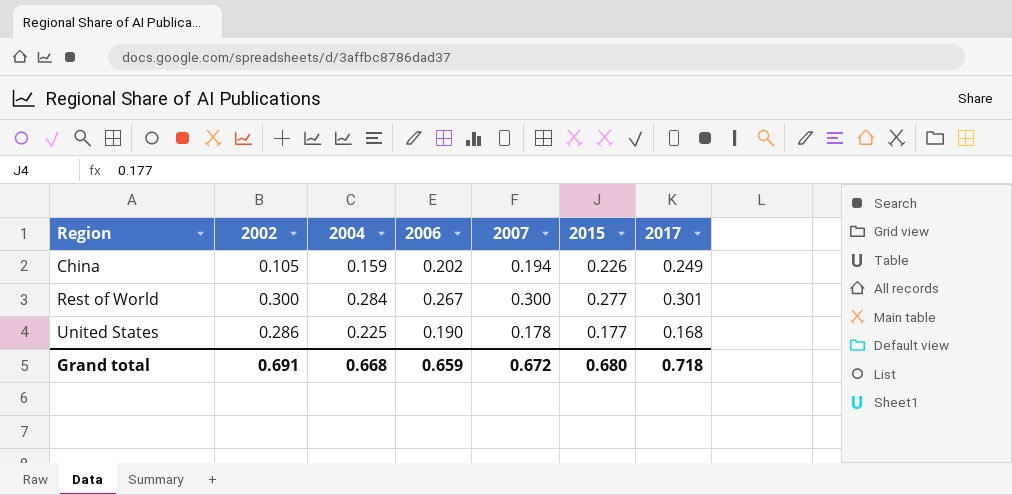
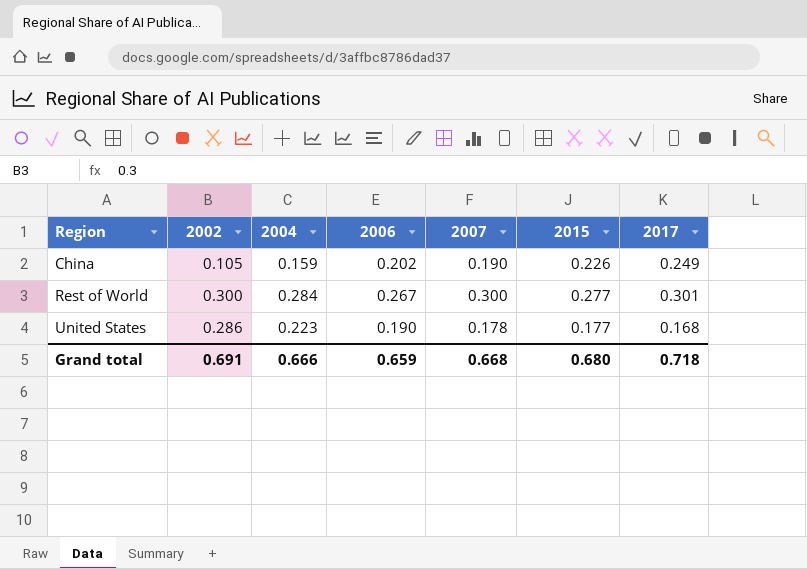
China | 2007: 0.194 -> 0.190
United States | 2004: 0.225 -> 0.223
Grand total | 2004: 0.668 -> 0.666
Grand total | 2007: 0.672 -> 0.668

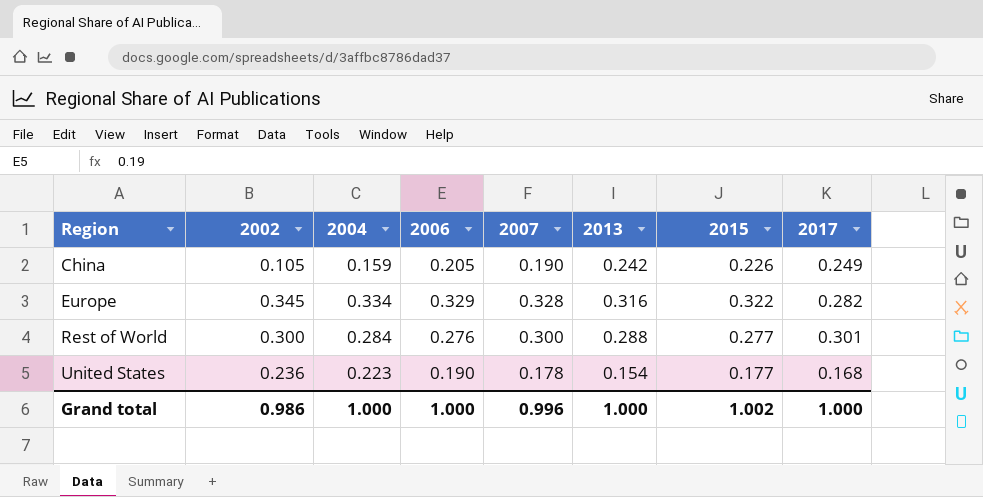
column 2013 | position: none -> 6
China | 2006: 0.202 -> 0.205
row Europe: none -> 0.345 | 0.334 | 0.329 | 0.328 | 0.316 | 0.322 | 0.282
Rest of World | 2006: 0.267 -> 0.276
United States | 2002: 0.286 -> 0.236
Grand total | 2002: 0.691 -> 0.986
Grand total | 2004: 0.666 -> 1.000
Grand total | 2006: 0.659 -> 1.000
Grand total | 2007: 0.668 -> 0.996
Grand total | 2015: 0.680 -> 1.002
Grand total | 2017: 0.718 -> 1.000

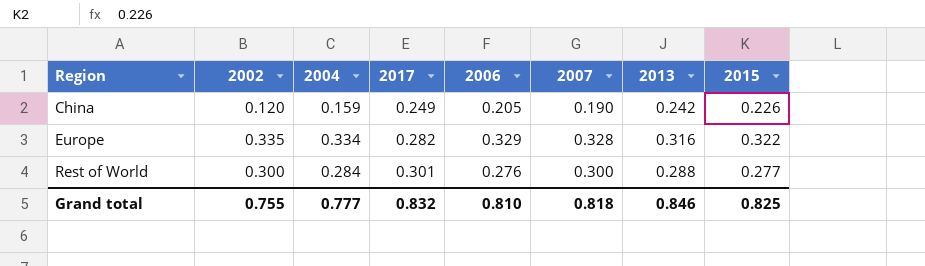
column 2017 | position: 8 -> 4
row United States: 0.236 | 0.223 | 0.190 | 0.178 | 0.154 | 0.177 | 0.168 -> none
China | 2002: 0.105 -> 0.120
Europe | 2002: 0.345 -> 0.335
Grand total | 2002: 0.986 -> 0.755
Grand total | 2004: 1.000 -> 0.777
Grand total | 2017: 1.000 -> 0.832
Grand total | 2006: 1.000 -> 0.810
Grand total | 2007: 0.996 -> 0.818
Grand total | 2013: 1.000 -> 0.846
Grand total | 2015: 1.002 -> 0.825

